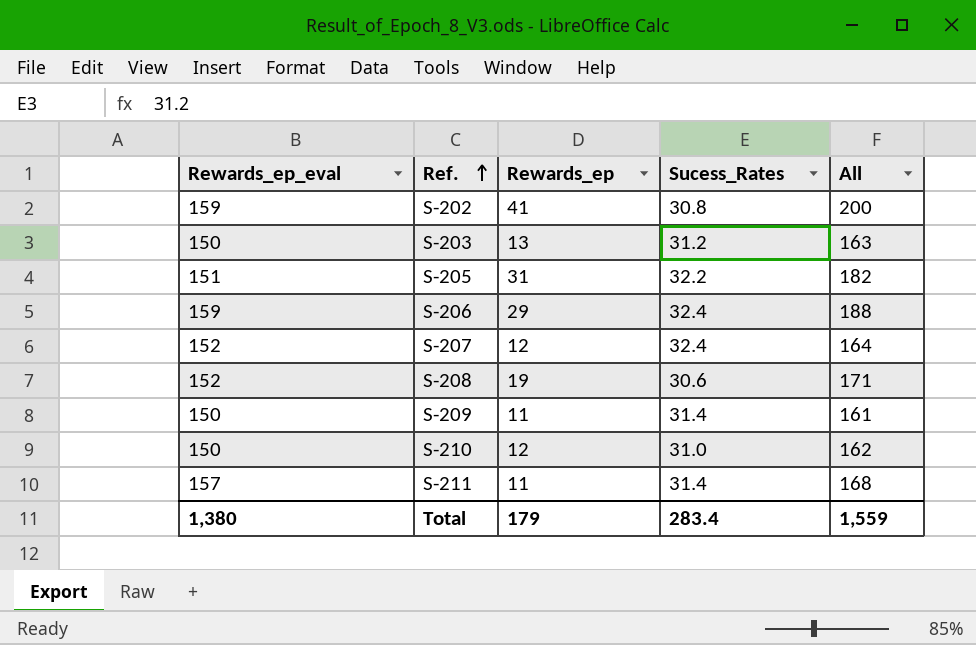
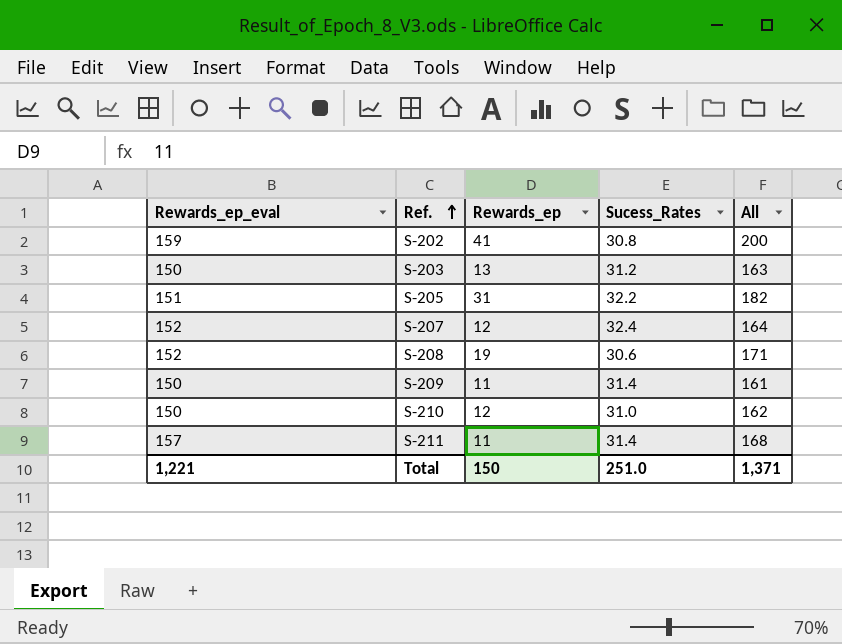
row S-206: 159 | 29 | 32.4 | 188 -> none
Total | Rewards_ep_eval: 1,380 -> 1,221
Total | Rewards_ep: 179 -> 150
Total | Sucess_Rates: 283.4 -> 251.0
Total | All: 1,559 -> 1,371

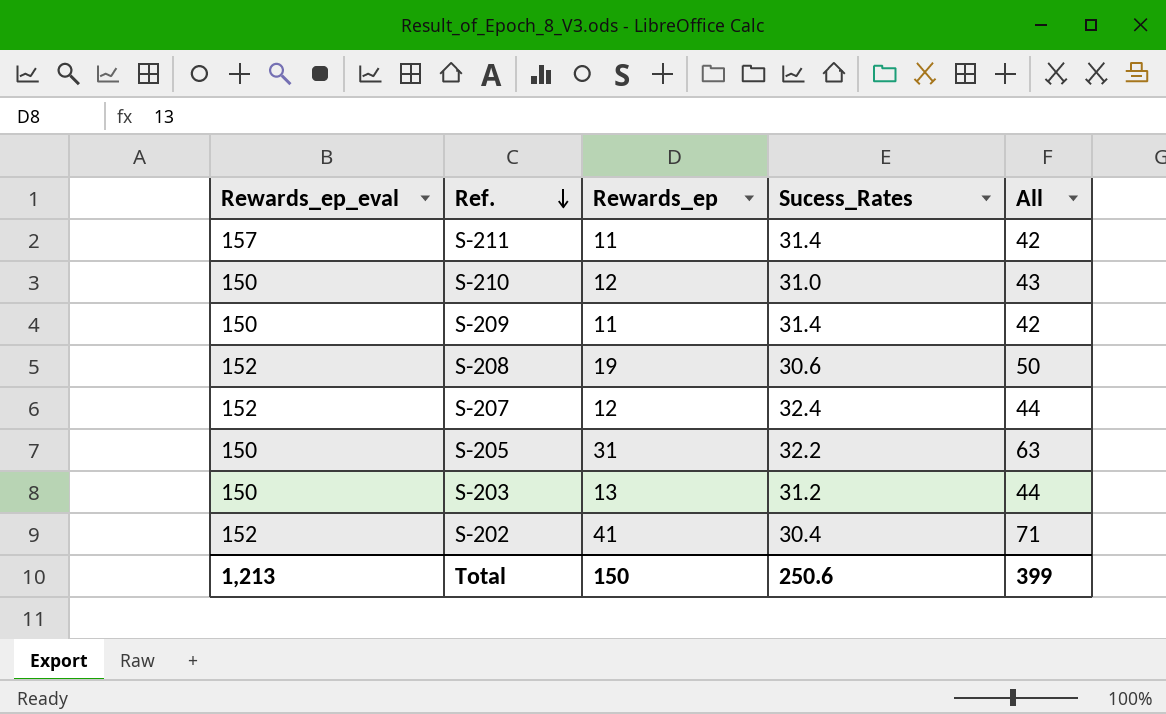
row order: Ref. ascending -> Ref. descending
column All | formula: [Rewards_ep_eval] + [Rewards_ep] -> [Rewards_ep] + [Sucess_Rates]
S-205 | Rewards_ep_eval: 151 -> 150
S-202 | Rewards_ep_eval: 159 -> 152
S-202 | Sucess_Rates: 30.8 -> 30.4
Total | Rewards_ep_eval: 1,221 -> 1,213
Total | Sucess_Rates: 251.0 -> 250.6
Total | All: 1,371 -> 399

